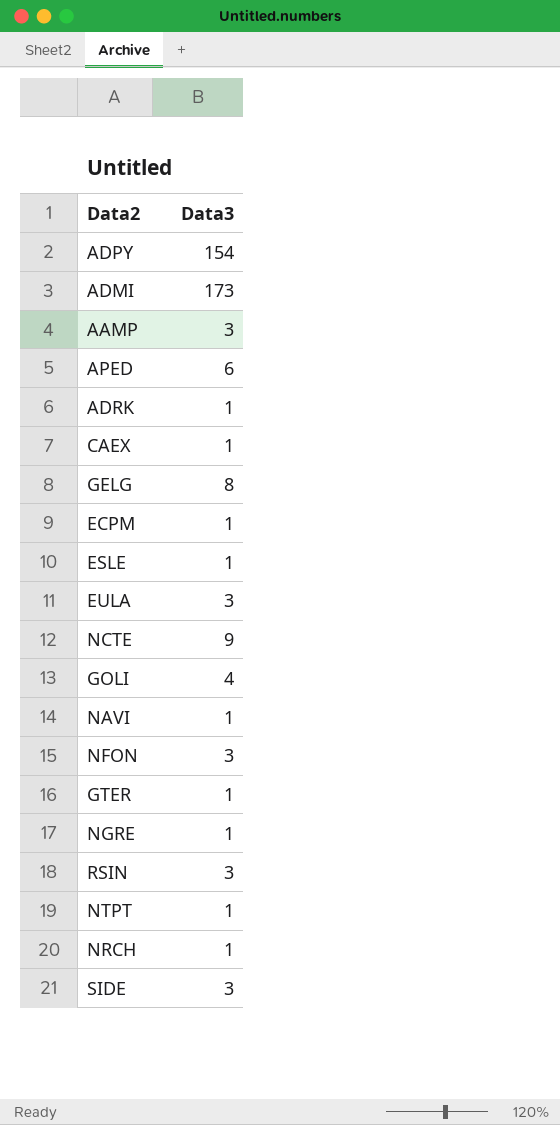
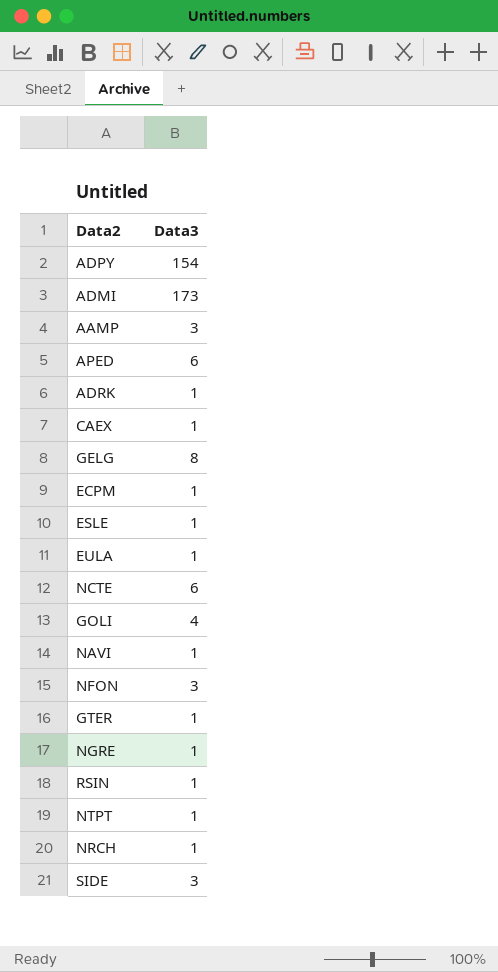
EULA | Data3: 3 -> 1
NCTE | Data3: 9 -> 6
RSIN | Data3: 3 -> 1

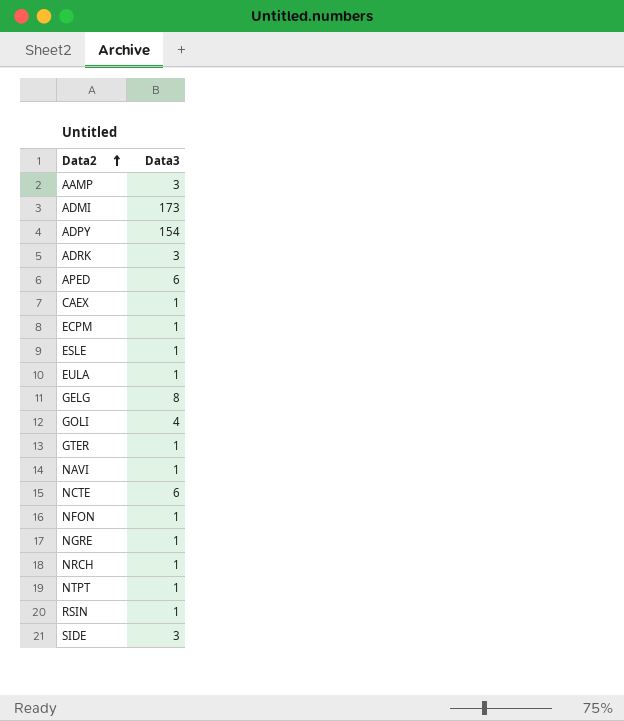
row order: none -> Data2 ascending
ADRK | Data3: 1 -> 3
NFON | Data3: 3 -> 1

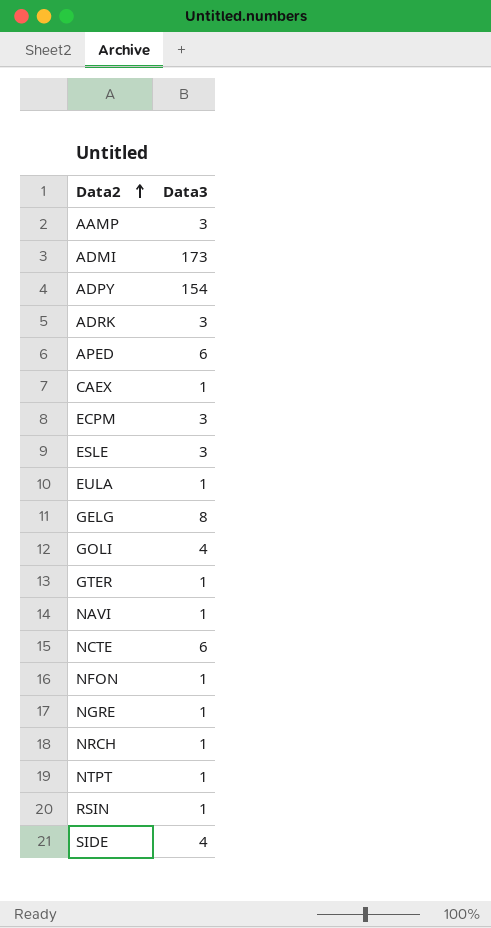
ECPM | Data3: 1 -> 3
ESLE | Data3: 1 -> 3
SIDE | Data3: 3 -> 4

